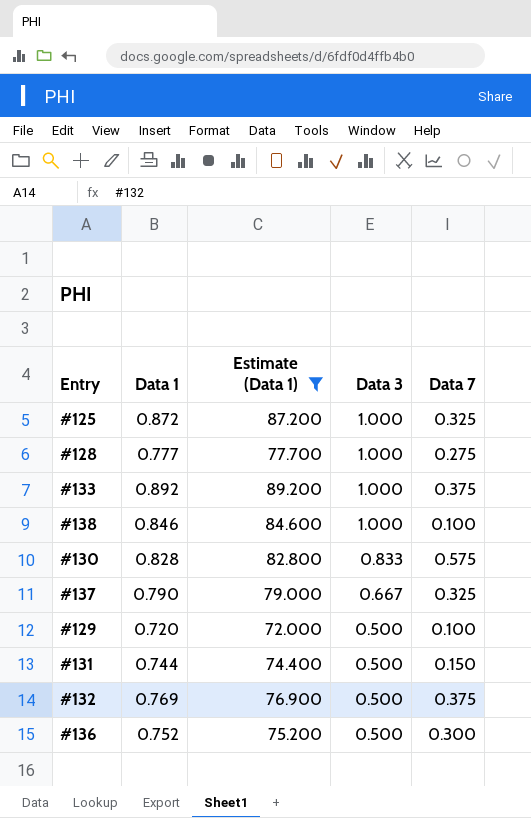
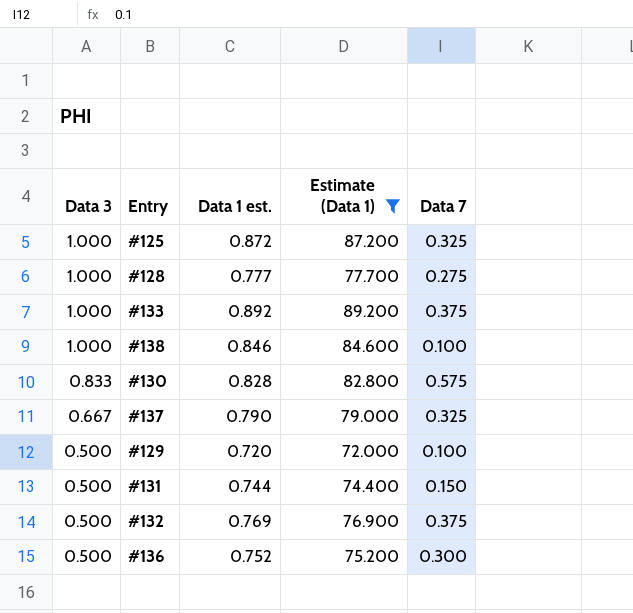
column Data 3 | position: 4 -> 1
column name: Data 1 -> Data 1 est.

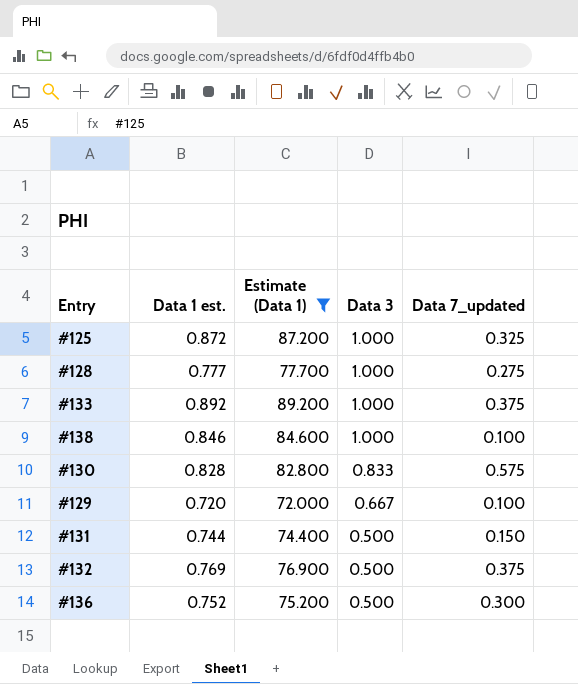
column Data 3 | position: 1 -> 4
column name: Data 7 -> Data 7_updated
row #137: 0.667 | 0.790 | 79.000 | 0.325 -> none
#129 | Data 3: 0.500 -> 0.667

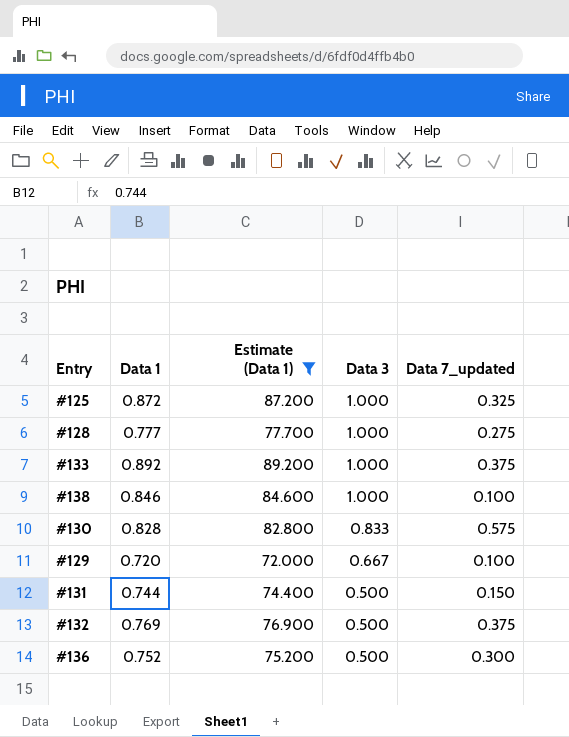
column name: Data 1 est. -> Data 1

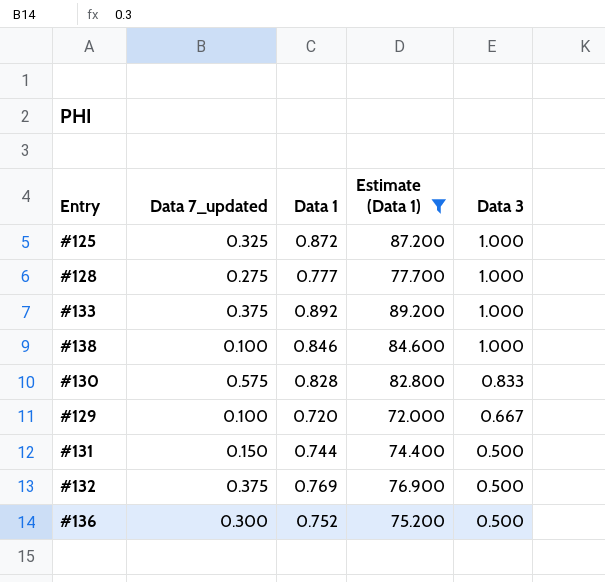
column Data 7_updated | position: 5 -> 2

